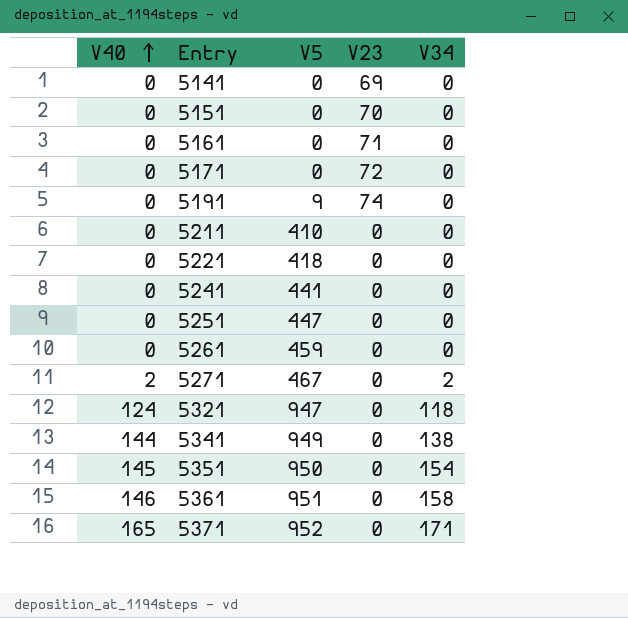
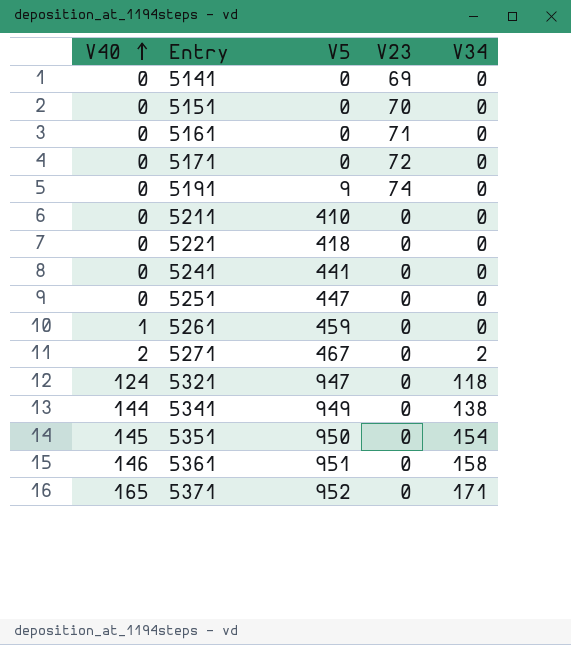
5261 | V40: 0 -> 1

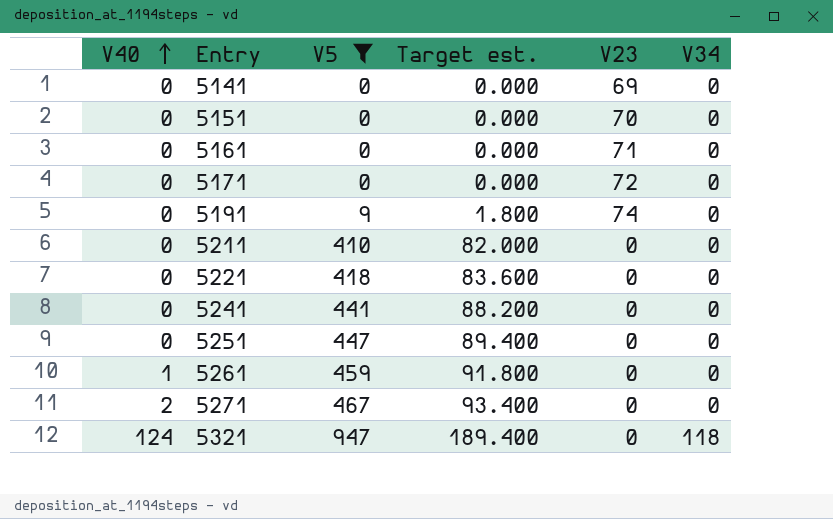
filter: none -> V5 <= 947
column Target est. | formula: none -> [V5] * 0.2
5271 | V34: 2 -> 0

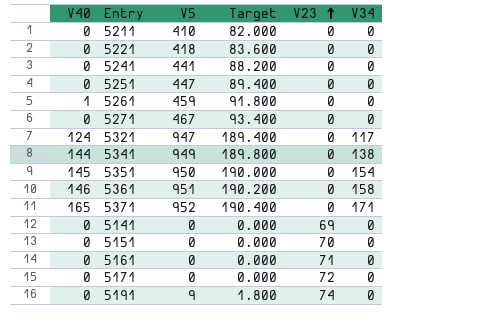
filter: V5 <= 947 -> none
row order: V40 ascending -> V23 ascending
column name: Target est. -> Target
5271 | V40: 2 -> 0
5321 | V34: 118 -> 117

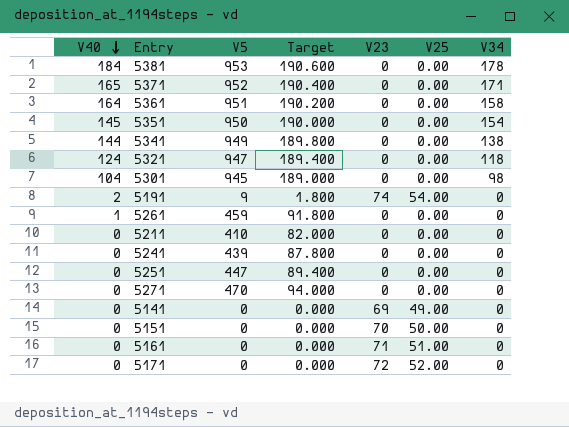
row order: V23 ascending -> V40 descending
column V25 | position: none -> 6
row 5221: 0 | 418 | 83.600 | 0 | 0 -> none
row 5381: none -> 184 | 953 | 190.600 | 0 | 0.00 | 178
5361 | V40: 146 -> 164
5321 | V34: 117 -> 118
row 5301: none -> 104 | 945 | 189.000 | 0 | 0.00 | 98
5191 | V40: 0 -> 2
5241 | V5: 441 -> 439
5241 | Target: 88.200 -> 87.800
5271 | V5: 467 -> 470
5271 | Target: 93.400 -> 94.000

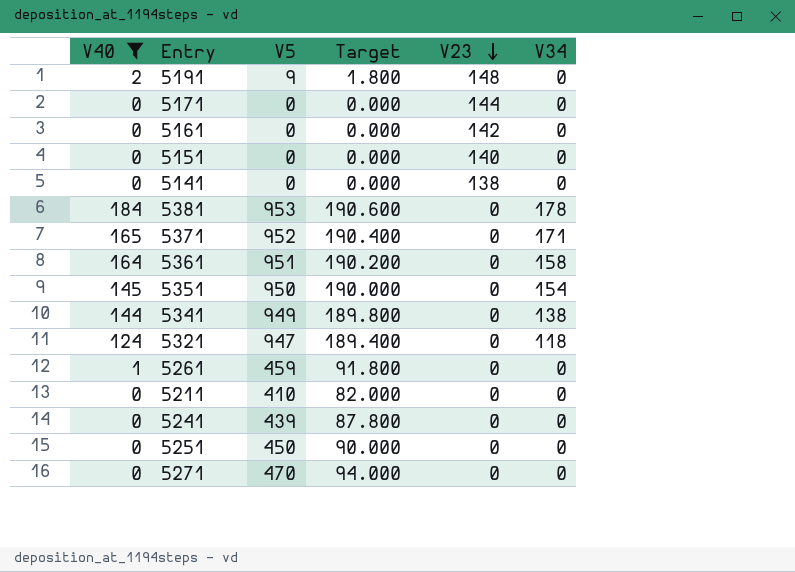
filter: none -> V40 != 104
row order: V40 descending -> V23 descending
column V25 | position: 6 -> none
5191 | V23: 74 -> 148
5171 | V23: 72 -> 144
5161 | V23: 71 -> 142
5151 | V23: 70 -> 140
5141 | V23: 69 -> 138
5251 | V5: 447 -> 450
5251 | Target: 89.400 -> 90.000

